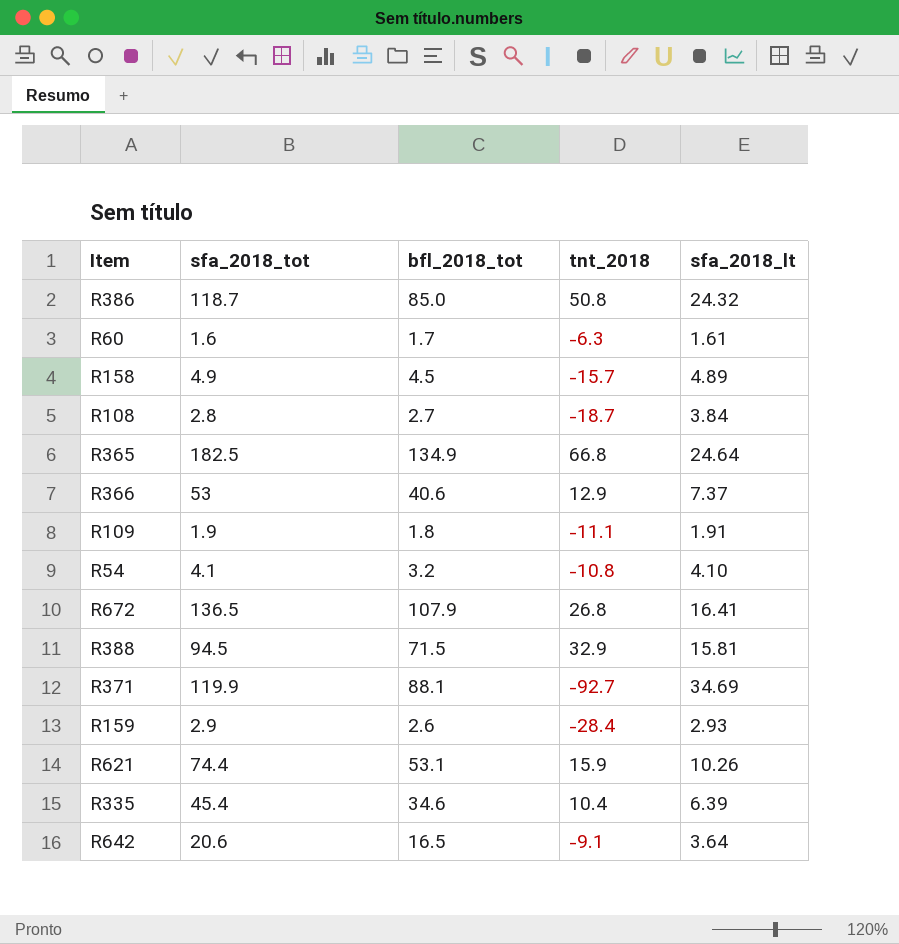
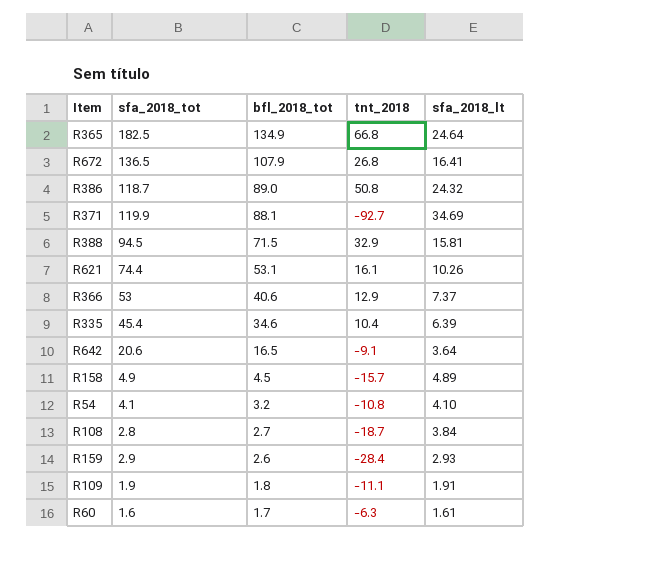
row order: none -> bfl_2018_tot descending
R386 | bfl_2018_tot: 85.0 -> 89.0
R621 | tnt_2018: 15.9 -> 16.1

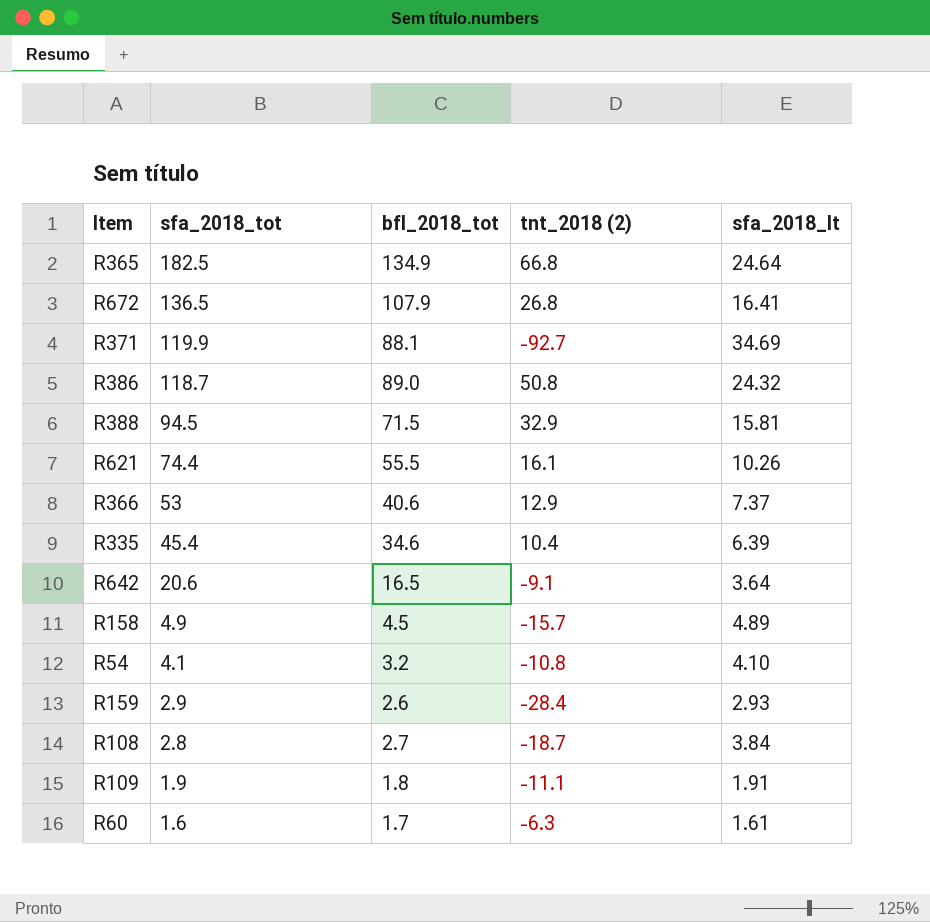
row order: bfl_2018_tot descending -> sfa_2018_tot descending
column name: tnt_2018 -> tnt_2018 (2)
R621 | bfl_2018_tot: 53.1 -> 55.5

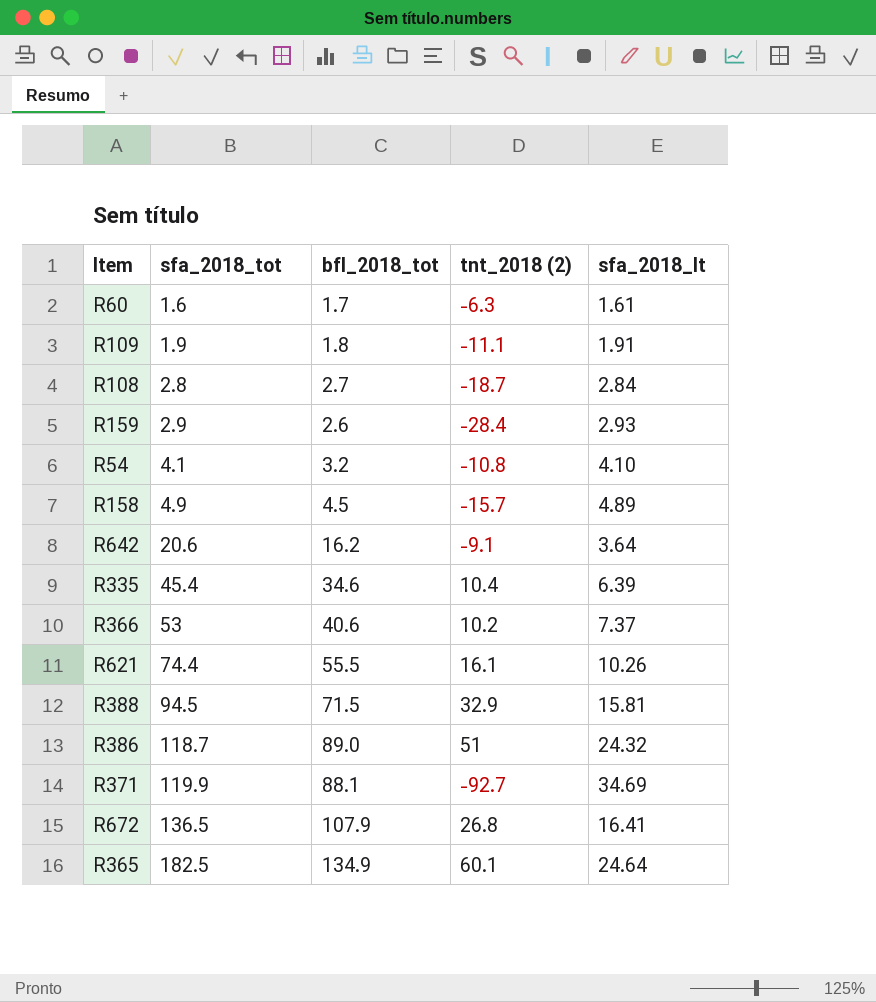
row order: sfa_2018_tot descending -> sfa_2018_tot ascending
R108 | sfa_2018_lt: 3.84 -> 2.84
R642 | bfl_2018_tot: 16.5 -> 16.2
R366 | tnt_2018 (2): 12.9 -> 10.2
R386 | tnt_2018 (2): 50.8 -> 51
R365 | tnt_2018 (2): 66.8 -> 60.1

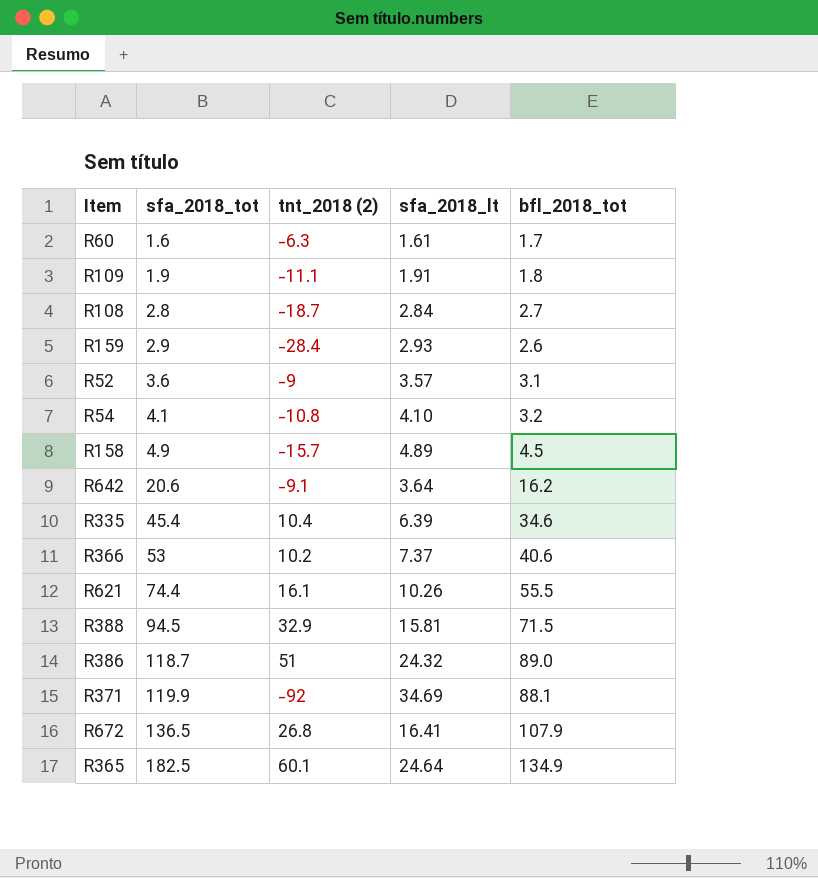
column bfl_2018_tot | position: 3 -> 5
row R52: none -> 3.6 | -9 | 3.57 | 3.1
R371 | tnt_2018 (2): -92.7 -> -92

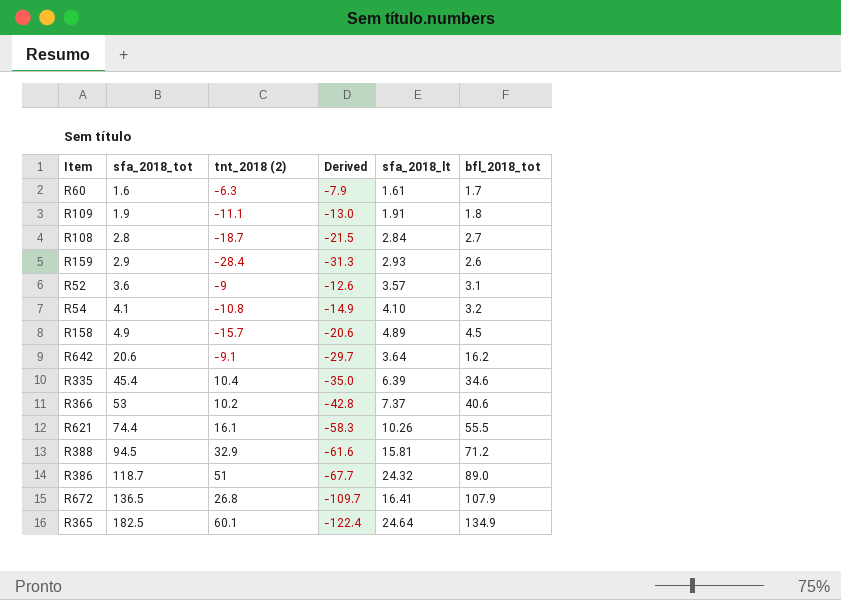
column Derived | formula: none -> [tnt_2018 (2)] - [sfa_2018_tot]
row R371: 119.9 | -92 | 34.69 | 88.1 -> none
R388 | bfl_2018_tot: 71.5 -> 71.2

